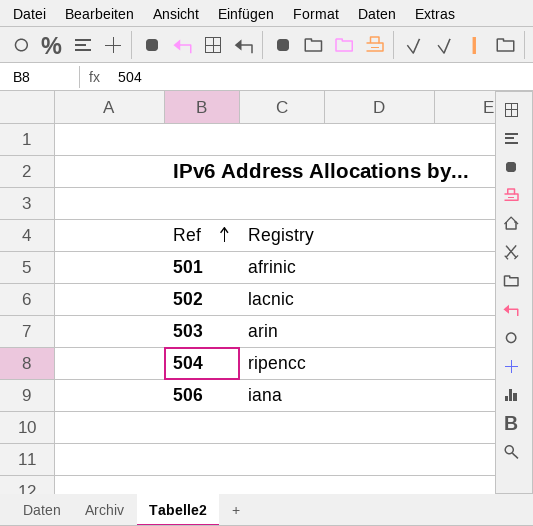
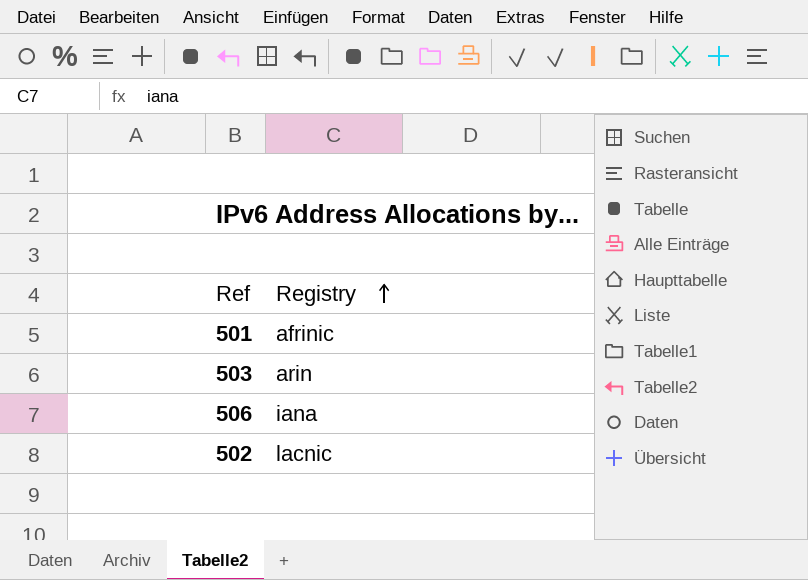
row order: Ref ascending -> Registry ascending
row 504: ripencc -> none

